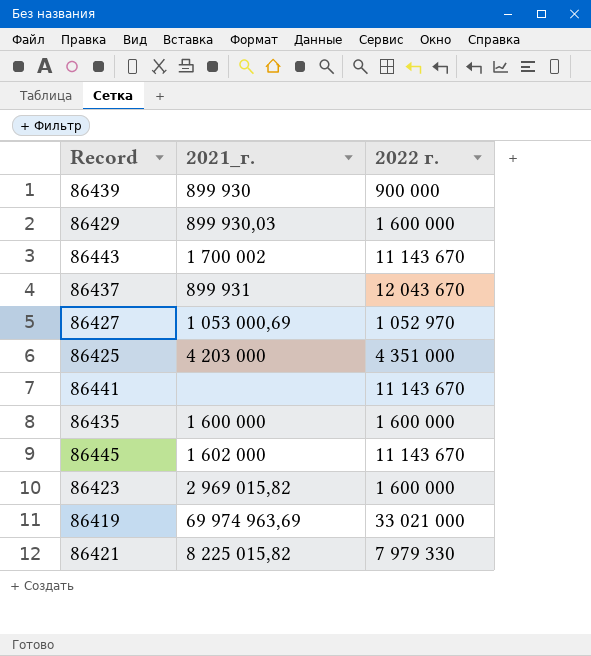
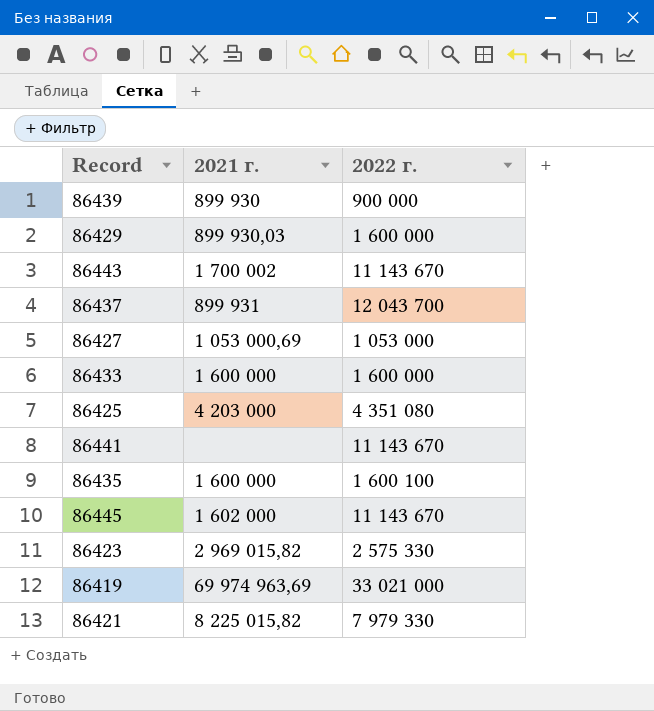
column name: 2021_г. -> 2021 г.
86437 | 2022 г.: 12 043 670 -> 12 043 700
86427 | 2022 г.: 1 052 970 -> 1 053 000
row 86433: none -> 1 600 000 | 1 600 000
86425 | 2022 г.: 4 351 000 -> 4 351 080
86435 | 2022 г.: 1 600 000 -> 1 600 100
86423 | 2022 г.: 1 600 000 -> 2 575 330

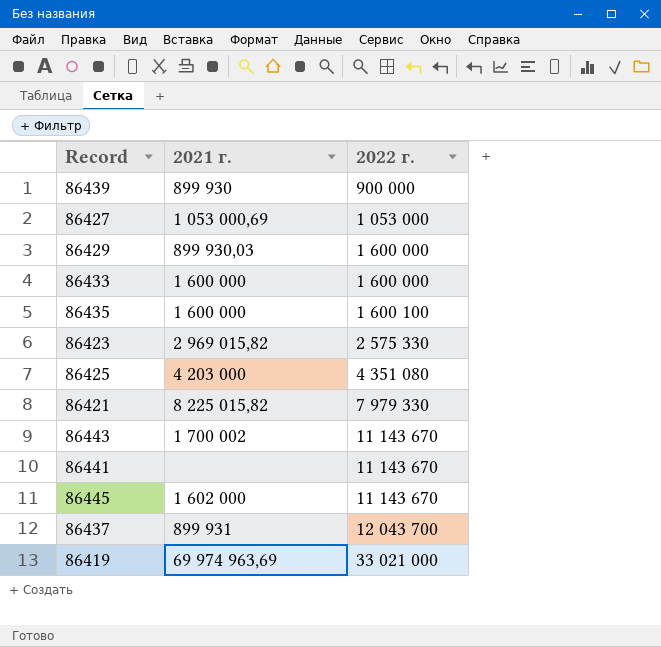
row order: none -> 2022 г. ascending

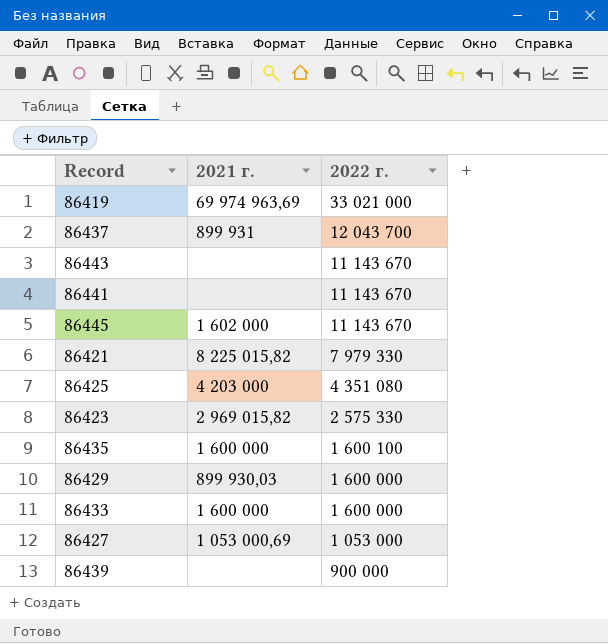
row order: 2022 г. ascending -> 2022 г. descending
86443 | 2021 г.: 1 700 002 -> none
86439 | 2021 г.: 899 930 -> none

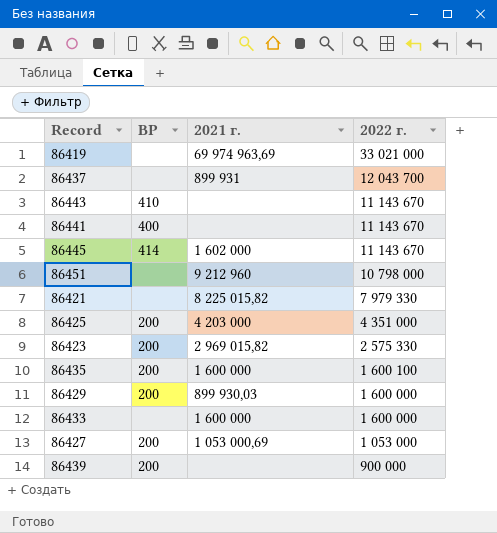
column ВР | position: none -> 2
row 86451: none -> none | 9 212 960 | 10 798 000
86425 | 2022 г.: 4 351 080 -> 4 351 000

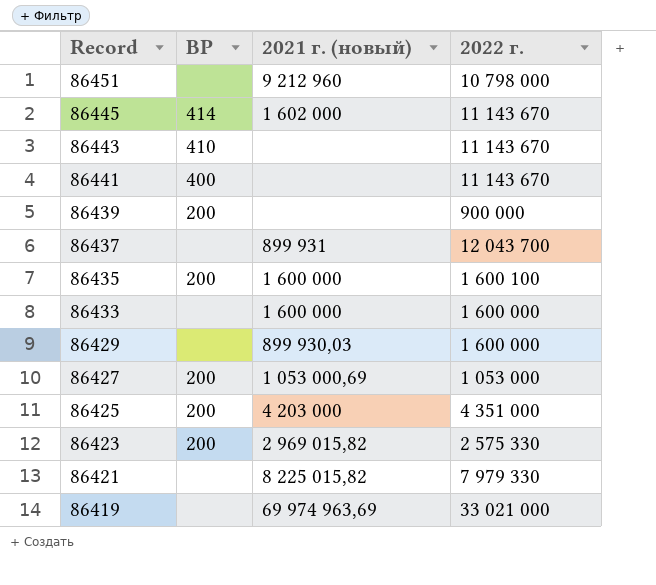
row order: 2022 г. descending -> Record descending
column name: 2021 г. -> 2021 г. (новый)
86429 | ВР: 200 -> none

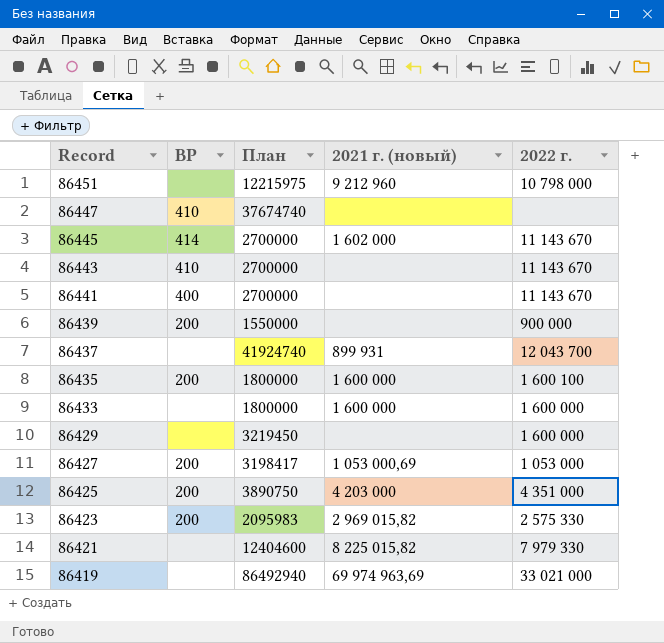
column План | position: none -> 3
row 86447: none -> 410 | 37674740 | none | none
86429 | 2021 г. (новый): 899 930,03 -> none

